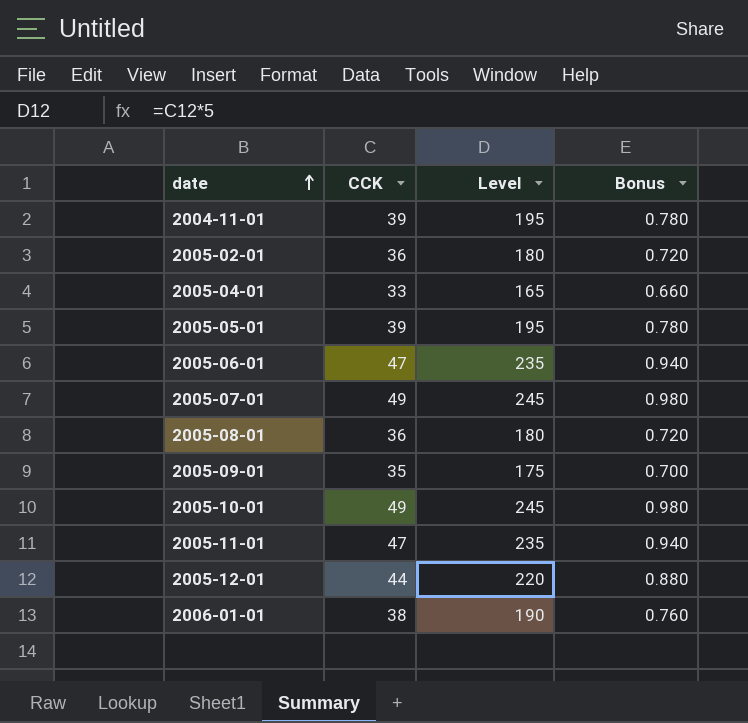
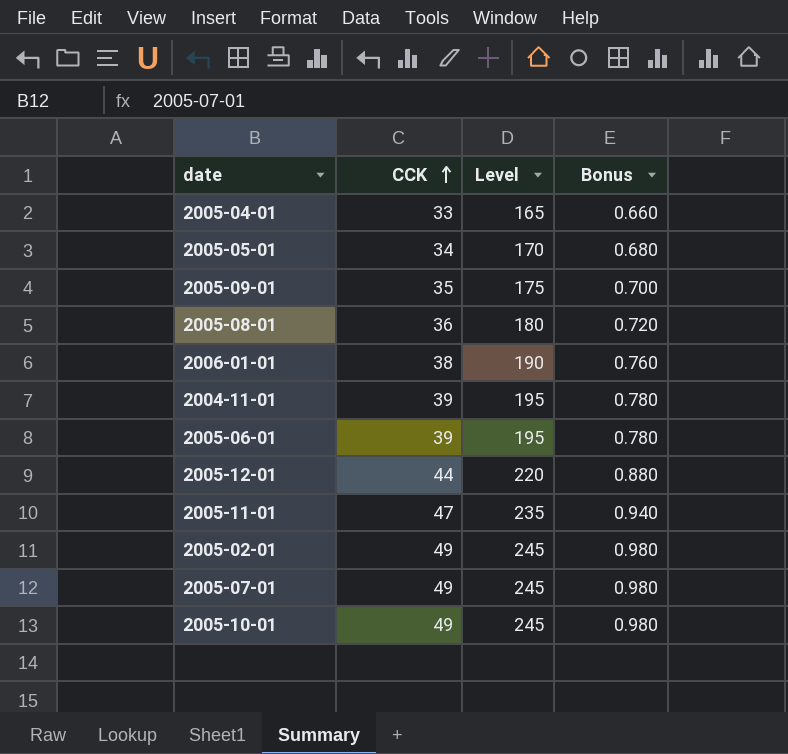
row order: date ascending -> CCK ascending
2005-05-01 | CCK: 39 -> 34
2005-05-01 | Level: 195 -> 170
2005-05-01 | Bonus: 0.780 -> 0.680
2005-06-01 | CCK: 47 -> 39
2005-06-01 | Level: 235 -> 195
2005-06-01 | Bonus: 0.940 -> 0.780
2005-02-01 | CCK: 36 -> 49
2005-02-01 | Level: 180 -> 245
2005-02-01 | Bonus: 0.720 -> 0.980

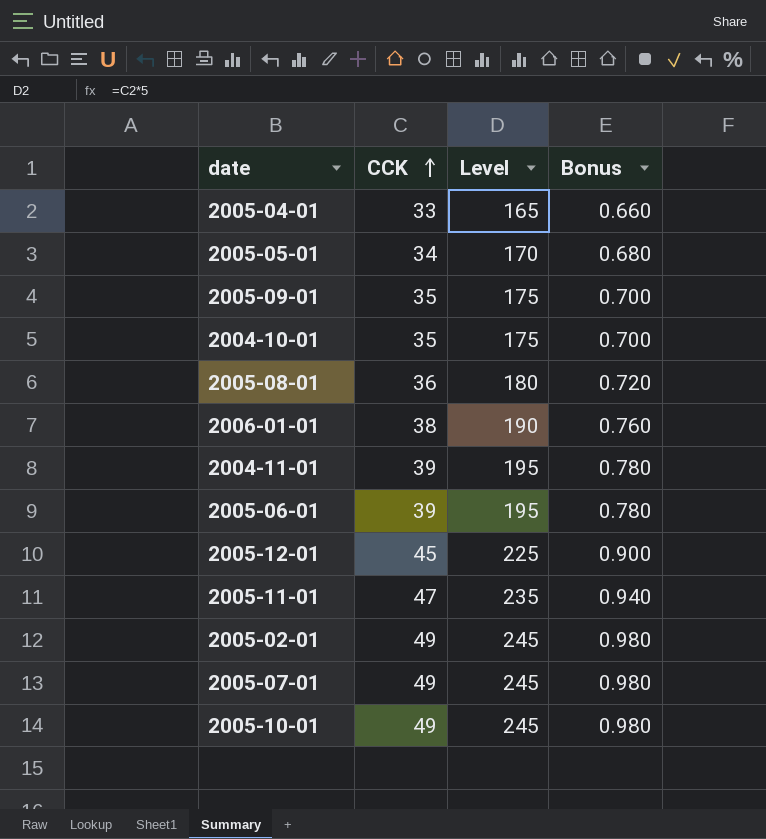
row 2004-10-01: none -> 35 | 175 | 0.700
2005-12-01 | CCK: 44 -> 45
2005-12-01 | Level: 220 -> 225
2005-12-01 | Bonus: 0.880 -> 0.900

